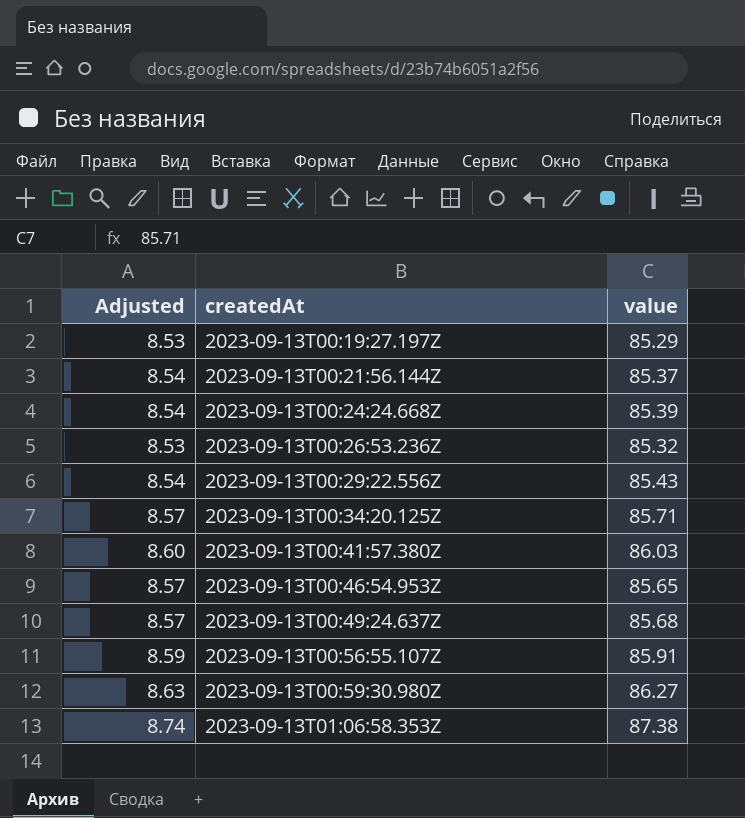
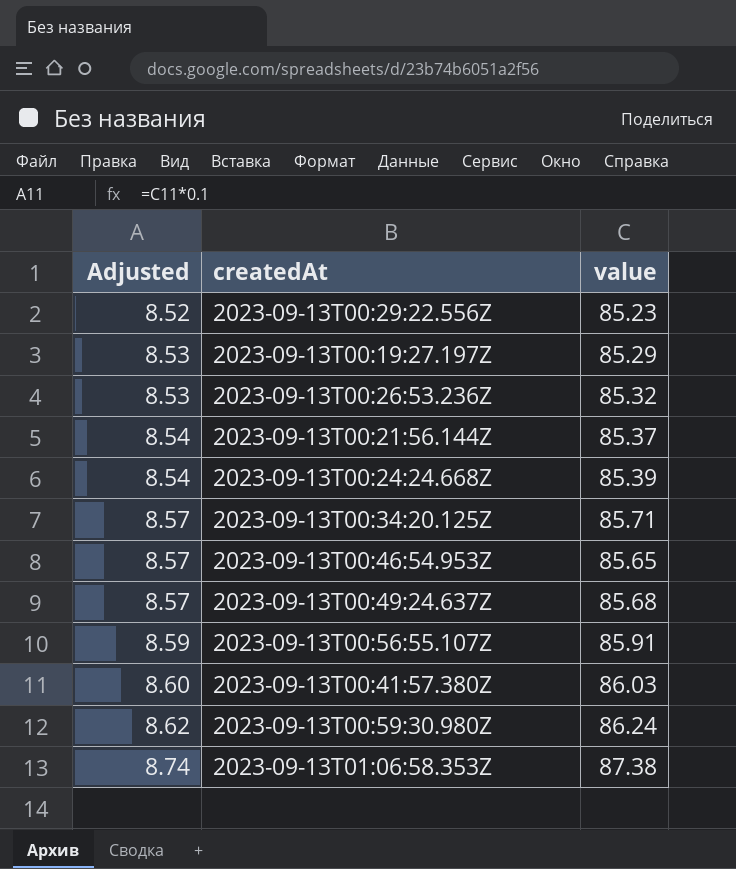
row order: createdAt ascending -> Adjusted ascending
2023-09-13T00:29:22.556Z | Adjusted: 8.54 -> 8.52
2023-09-13T00:29:22.556Z | value: 85.43 -> 85.23
2023-09-13T00:59:30.980Z | Adjusted: 8.63 -> 8.62
2023-09-13T00:59:30.980Z | value: 86.27 -> 86.24

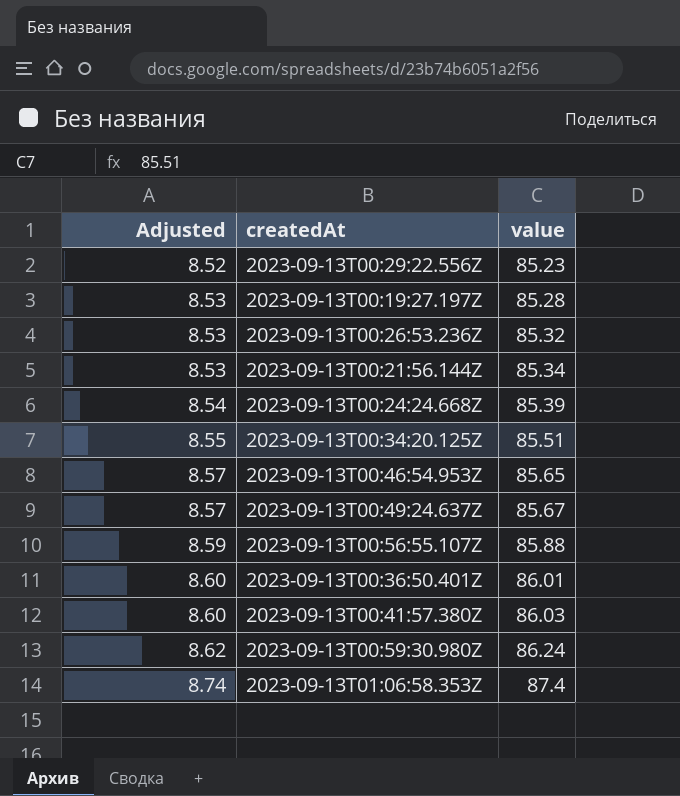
2023-09-13T00:19:27.197Z | value: 85.29 -> 85.28
2023-09-13T00:21:56.144Z | Adjusted: 8.54 -> 8.53
2023-09-13T00:21:56.144Z | value: 85.37 -> 85.34
2023-09-13T00:34:20.125Z | Adjusted: 8.57 -> 8.55
2023-09-13T00:34:20.125Z | value: 85.71 -> 85.51
2023-09-13T00:49:24.637Z | value: 85.68 -> 85.67
2023-09-13T00:56:55.107Z | value: 85.91 -> 85.88
row 2023-09-13T00:36:50.401Z: none -> 8.60 | 86.01
2023-09-13T01:06:58.353Z | value: 87.38 -> 87.4

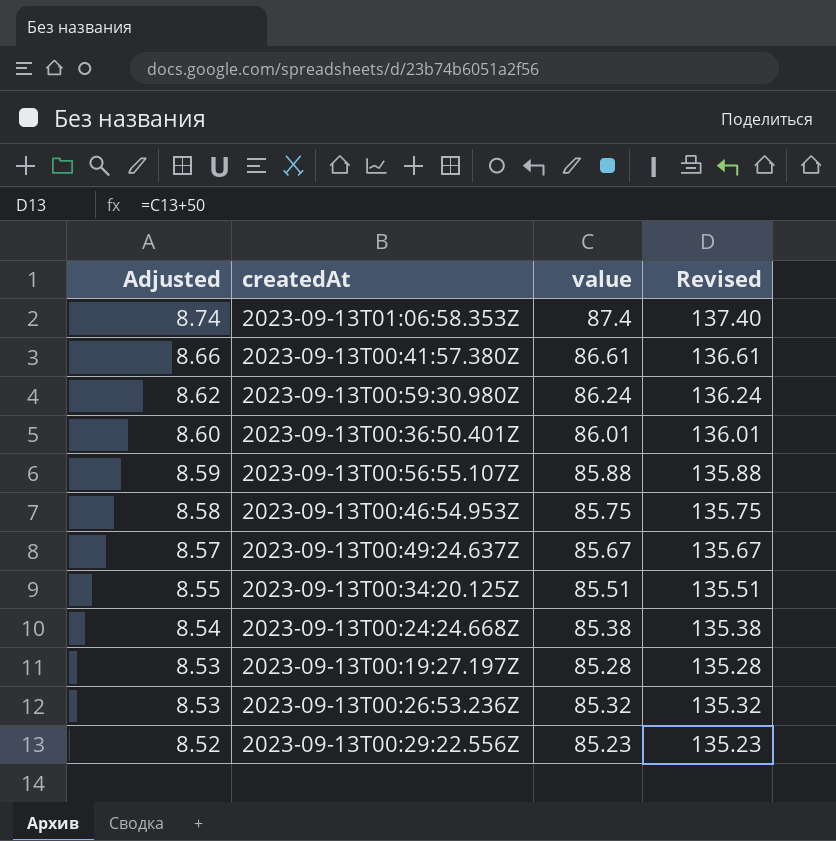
row order: Adjusted ascending -> Adjusted descending
column Revised | formula: none -> [value] + 50
row 2023-09-13T00:21:56.144Z: 8.53 | 85.34 -> none
2023-09-13T00:41:57.380Z | Adjusted: 8.60 -> 8.66
2023-09-13T00:41:57.380Z | value: 86.03 -> 86.61
2023-09-13T00:46:54.953Z | Adjusted: 8.57 -> 8.58
2023-09-13T00:46:54.953Z | value: 85.65 -> 85.75
2023-09-13T00:24:24.668Z | value: 85.39 -> 85.38

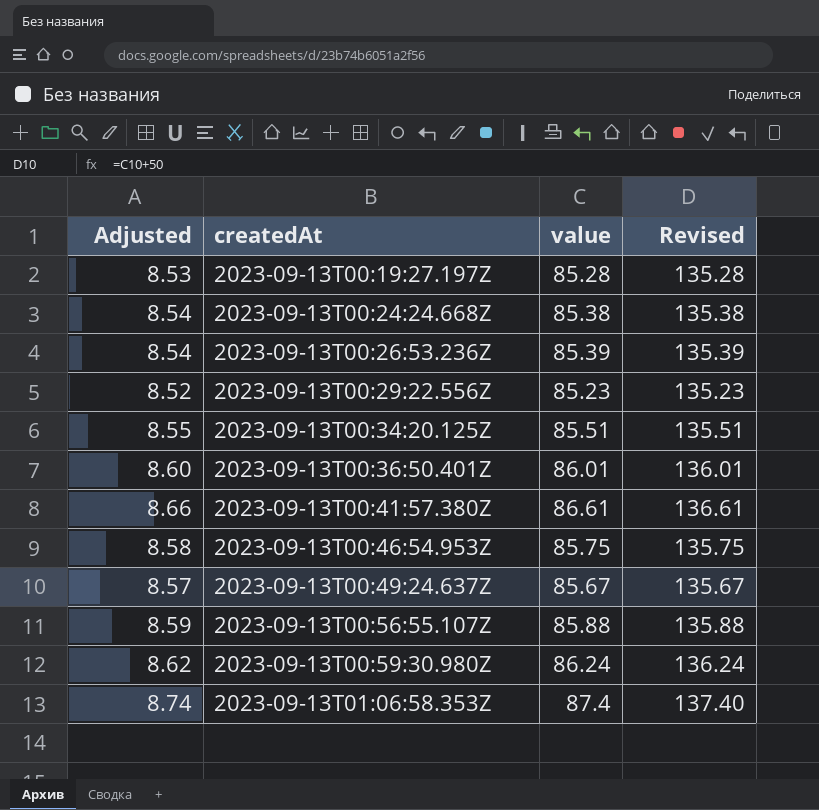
row order: Adjusted descending -> createdAt ascending
2023-09-13T00:26:53.236Z | Adjusted: 8.53 -> 8.54
2023-09-13T00:26:53.236Z | value: 85.32 -> 85.39
2023-09-13T00:26:53.236Z | Revised: 135.32 -> 135.39

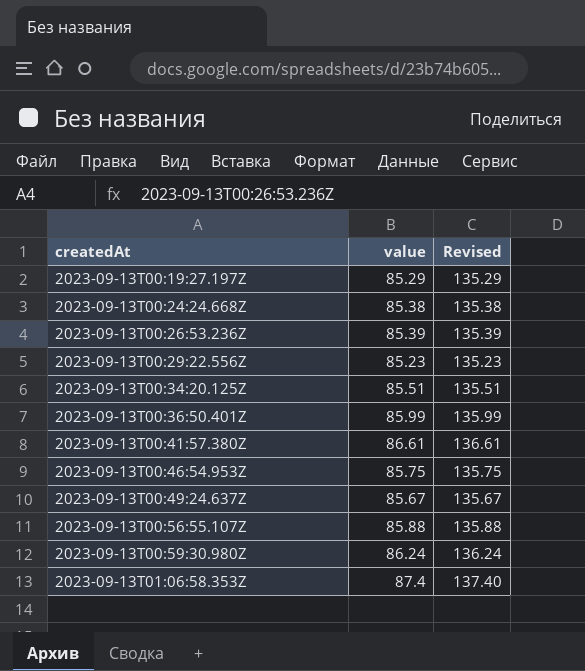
column Adjusted | formula: [value] * 0.1 -> none
2023-09-13T00:19:27.197Z | value: 85.28 -> 85.29
2023-09-13T00:19:27.197Z | Revised: 135.28 -> 135.29
2023-09-13T00:36:50.401Z | value: 86.01 -> 85.99
2023-09-13T00:36:50.401Z | Revised: 136.01 -> 135.99

